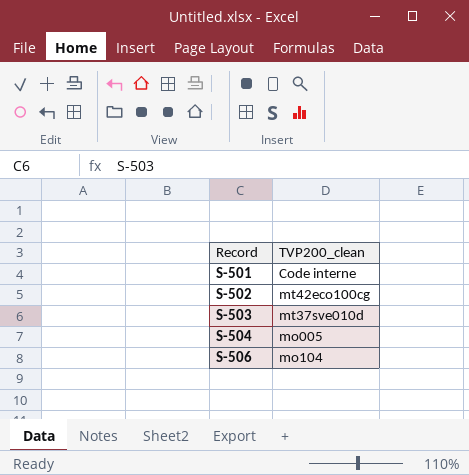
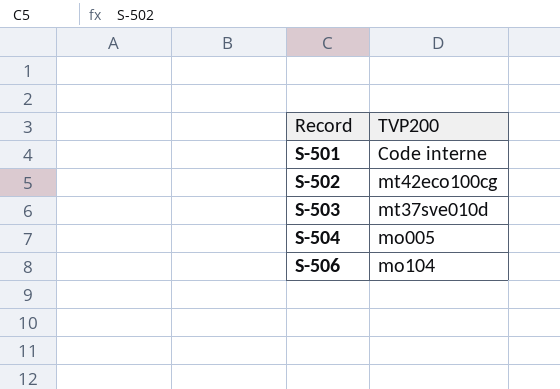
column name: TVP200_clean -> TVP200

